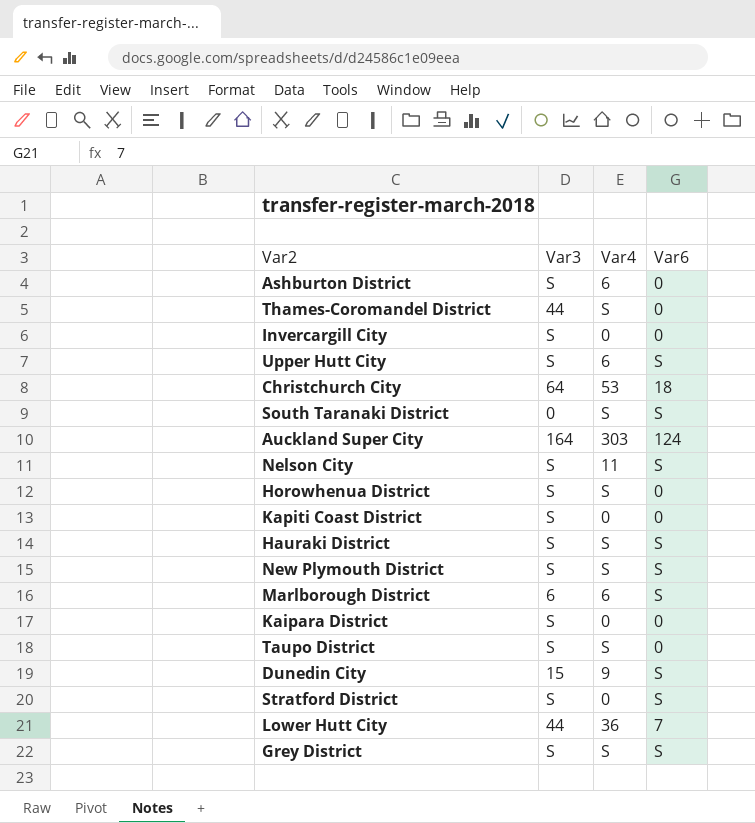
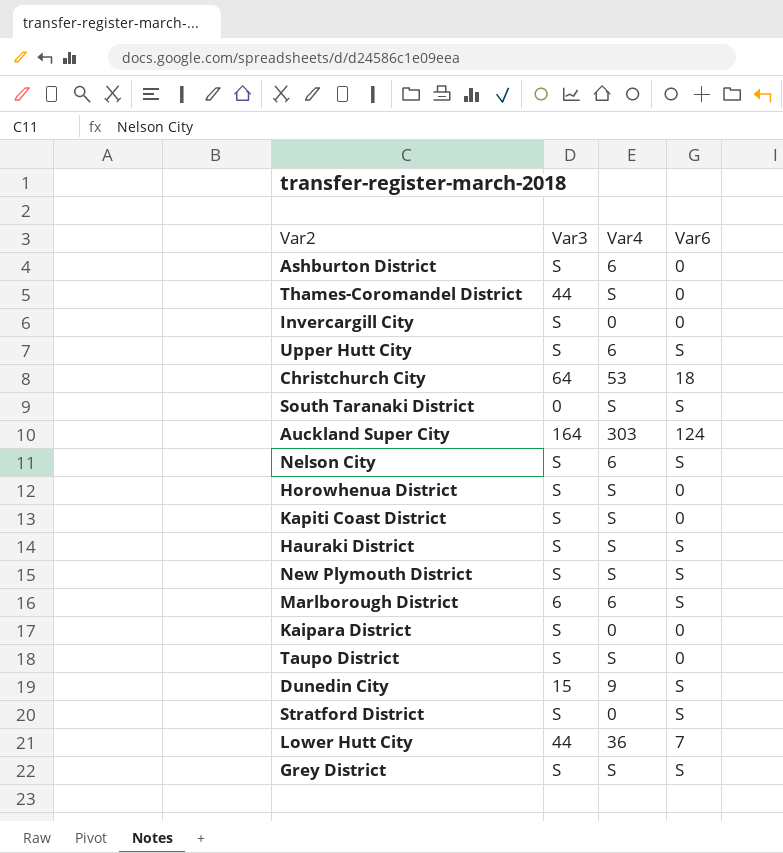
Nelson City | Var4: 11 -> 6
Kapiti Coast District | Var4: 0 -> S

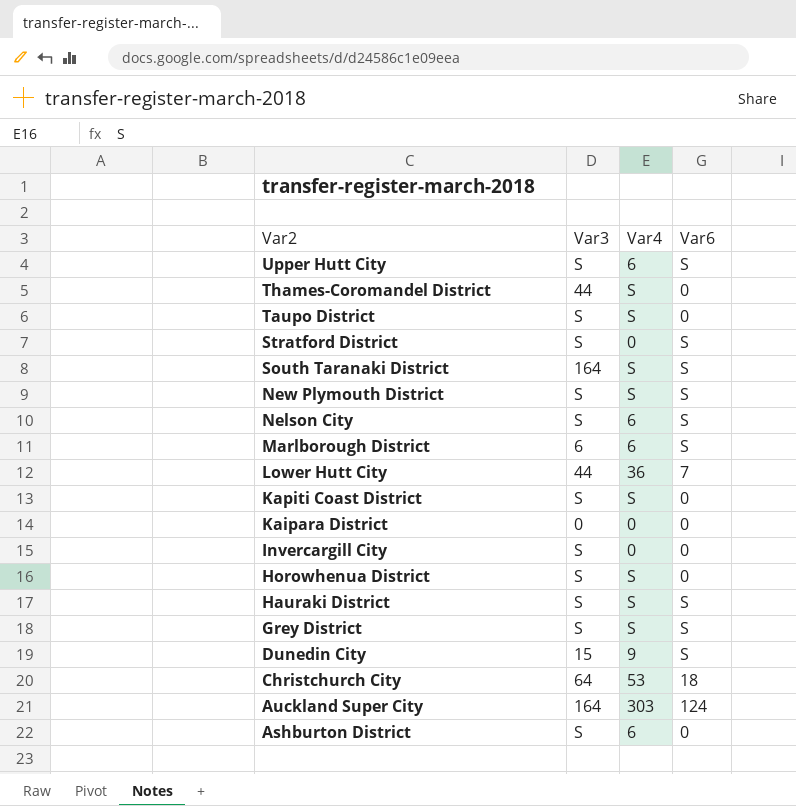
row order: none -> Var2 descending
South Taranaki District | Var3: 0 -> 164
Kaipara District | Var3: S -> 0

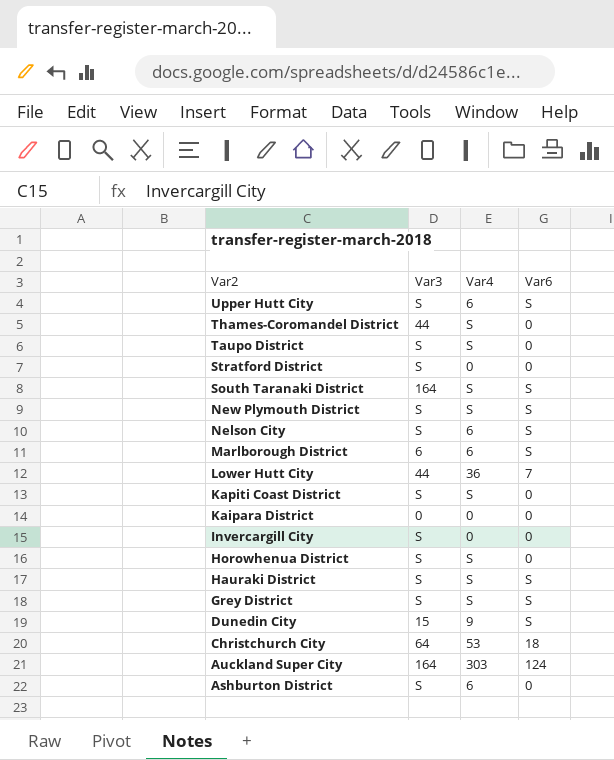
Stratford District | Var6: S -> 0

